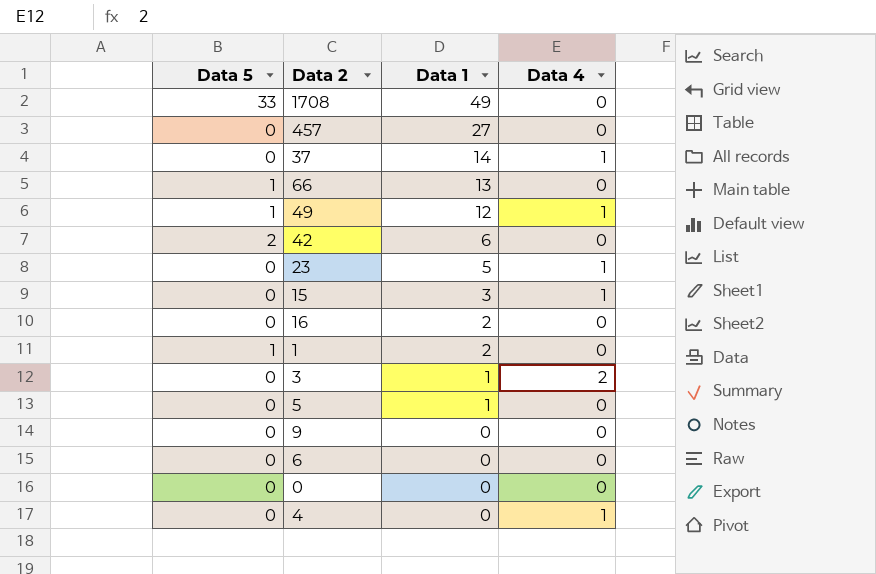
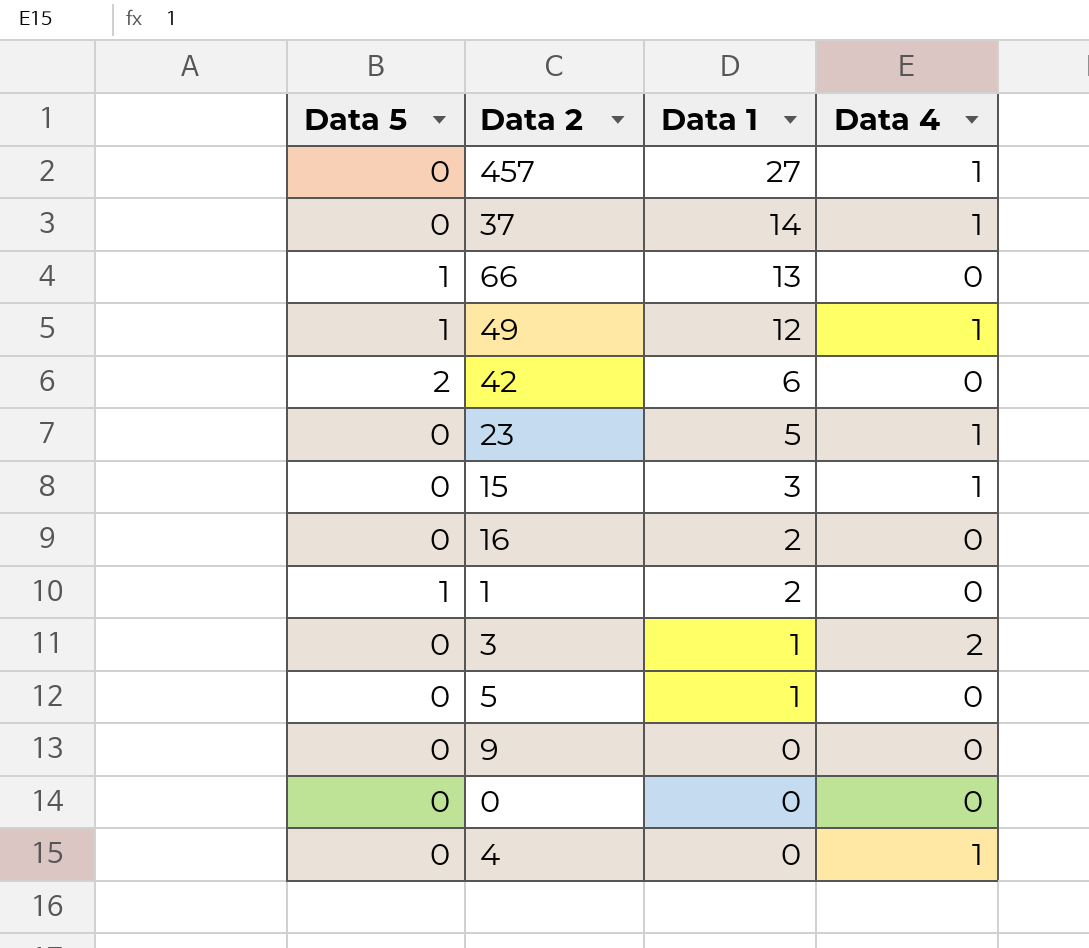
row 1708: 33 | 49 | 0 -> none
row 6: 0 | 0 | 0 -> none
457 | Data 4: 0 -> 1

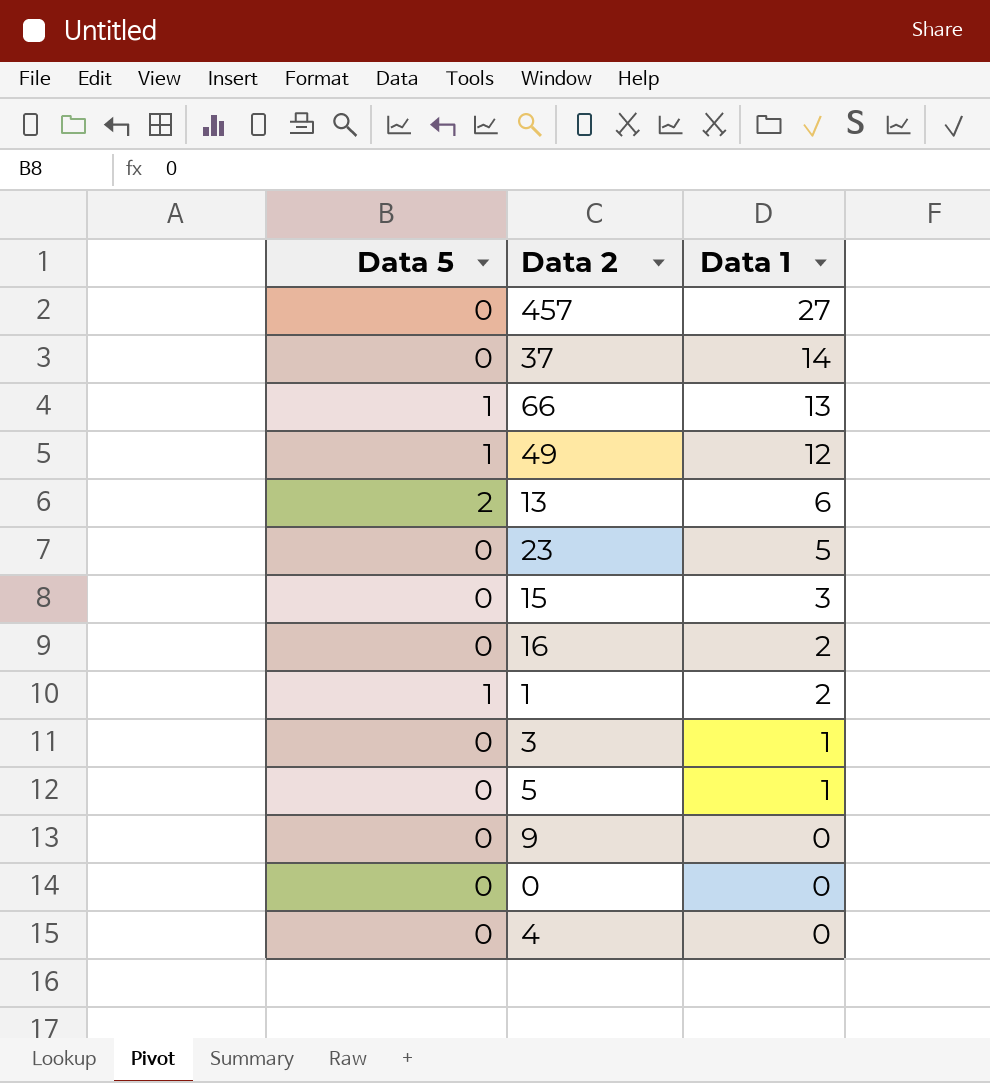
column Data 4 | position: 4 -> none
row 42: 2 | 6 | 0 -> none
row 13: none -> 2 | 6

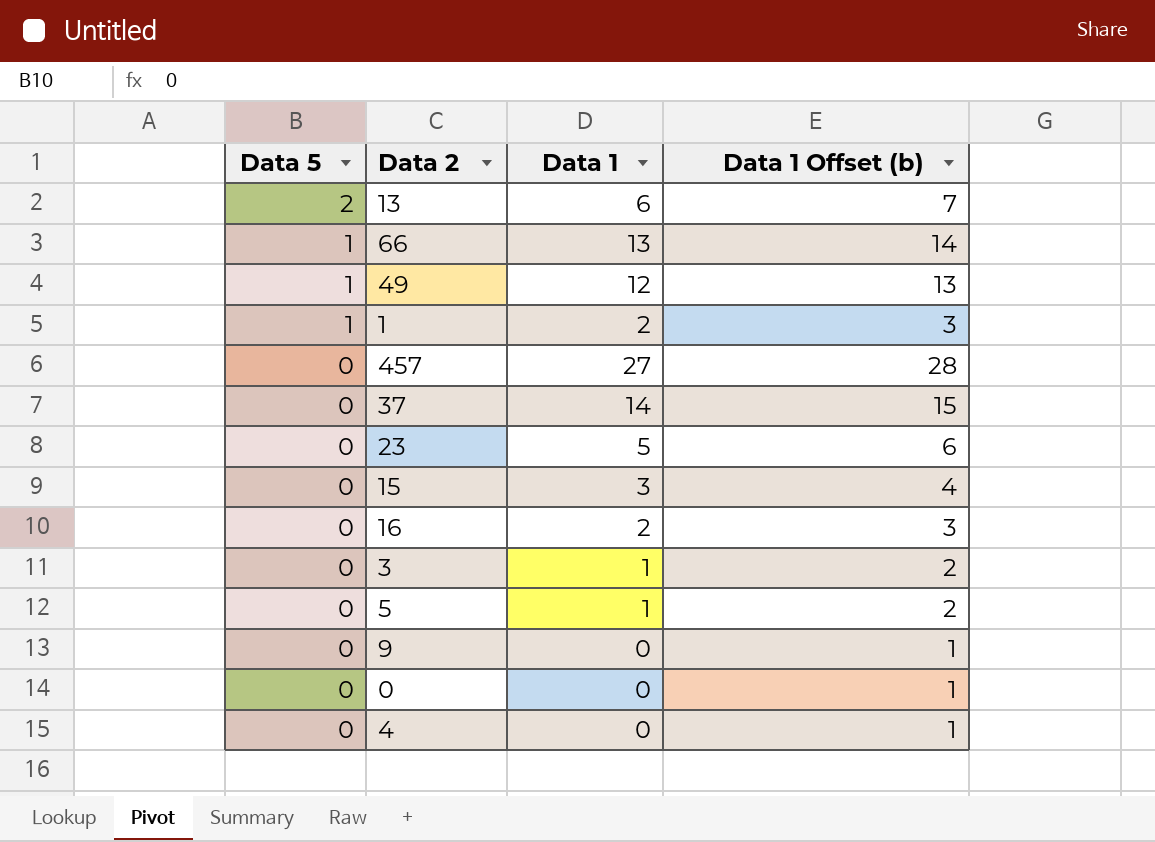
row order: Data 1 descending -> Data 5 descending
column Data 1 Offset (b) | formula: none -> [Data 1] + 1

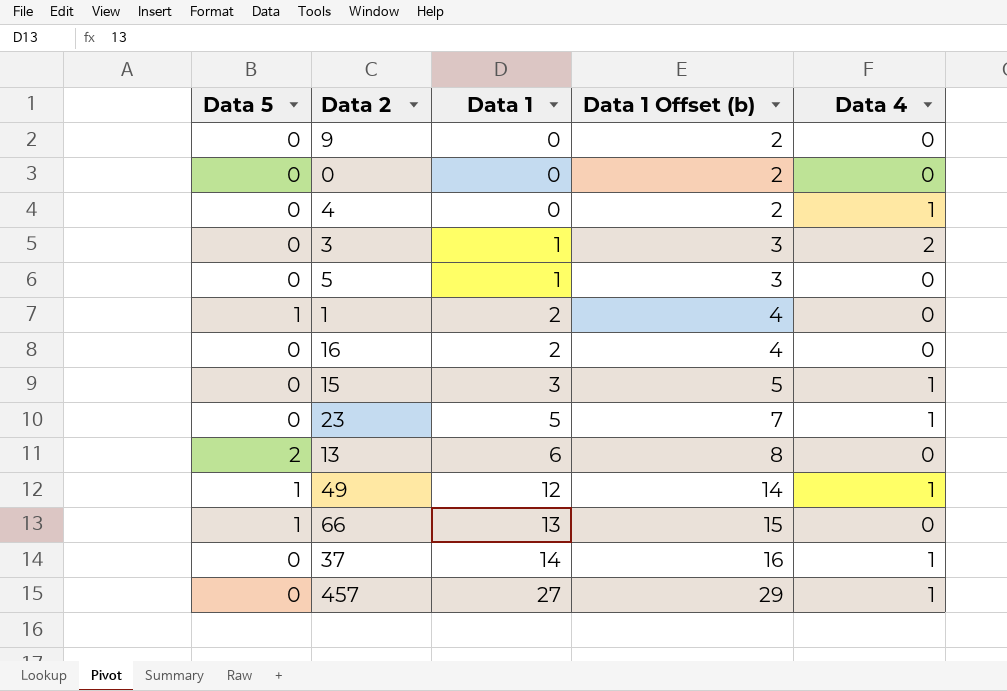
row order: Data 5 descending -> Data 1 ascending
column Data 1 Offset (b) | formula: [Data 1] + 1 -> [Data 1] + 2
column Data 4 | position: none -> 5

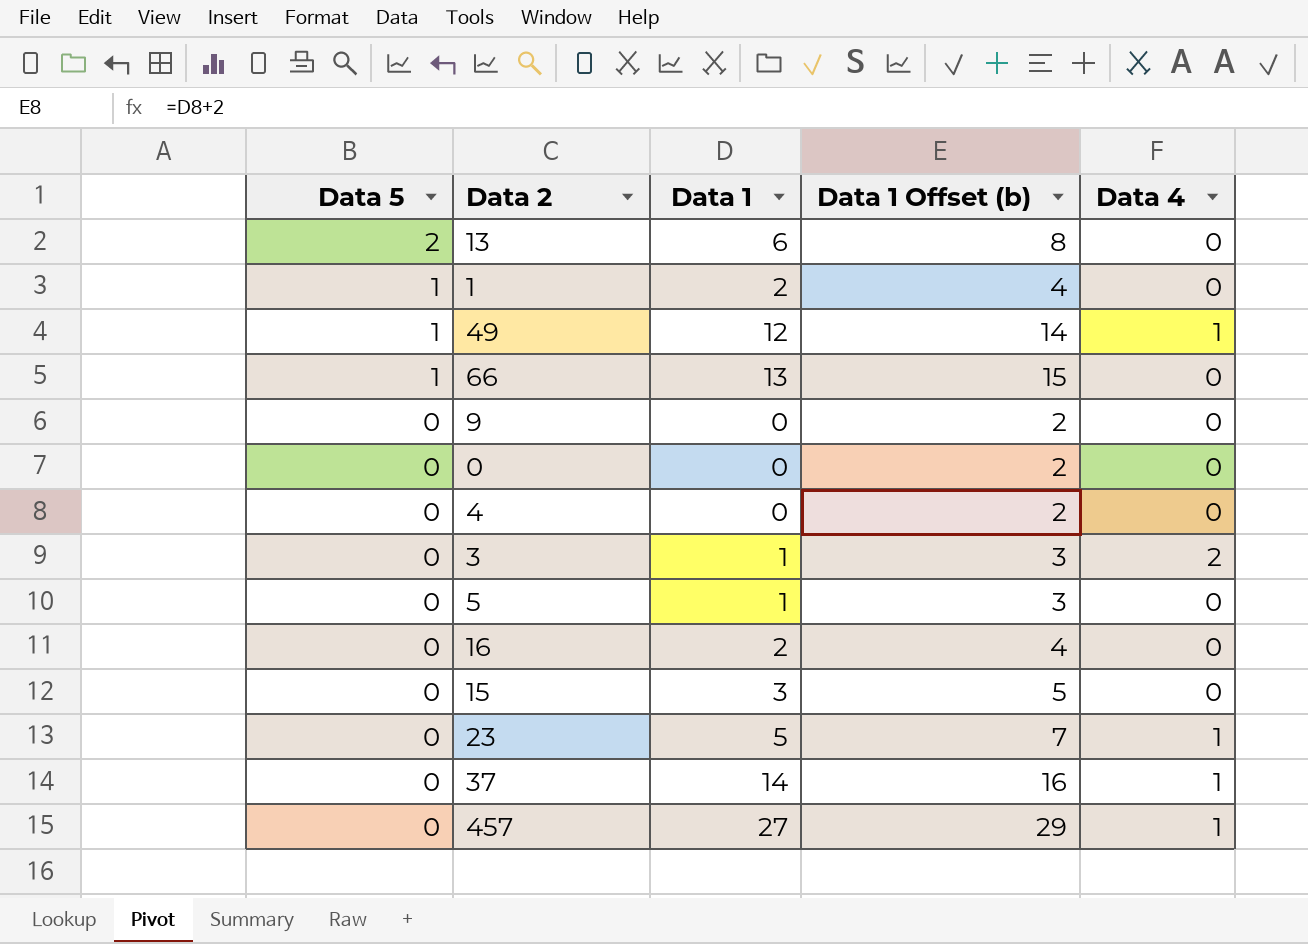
row order: Data 1 ascending -> Data 5 descending
4 | Data 4: 1 -> 0
15 | Data 4: 1 -> 0

